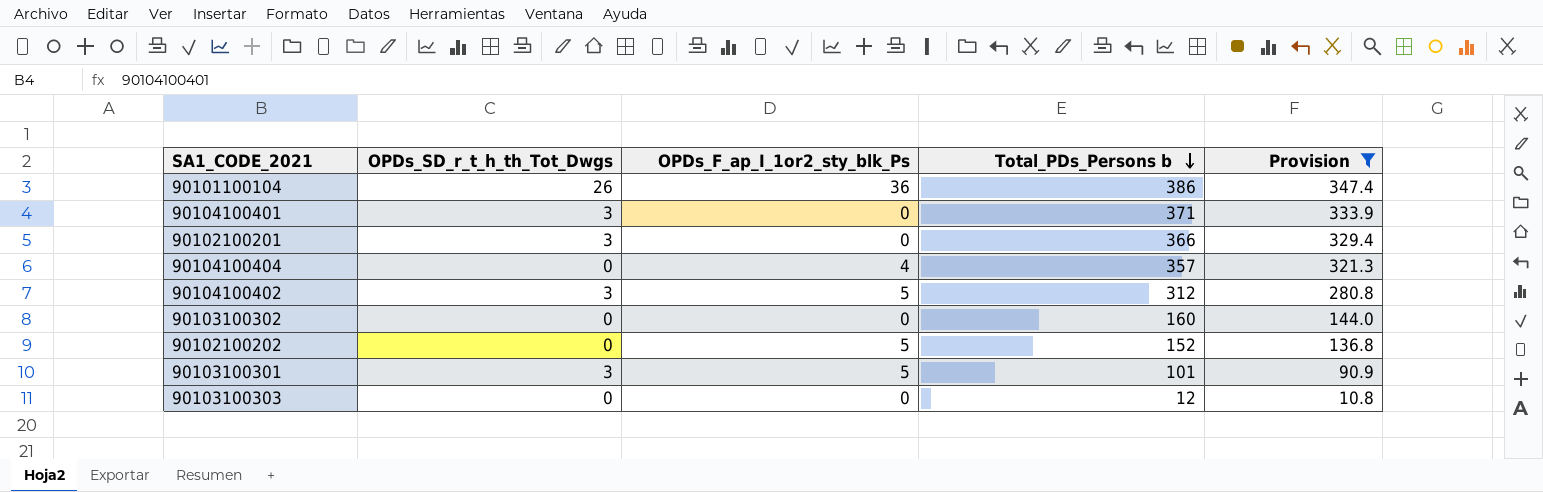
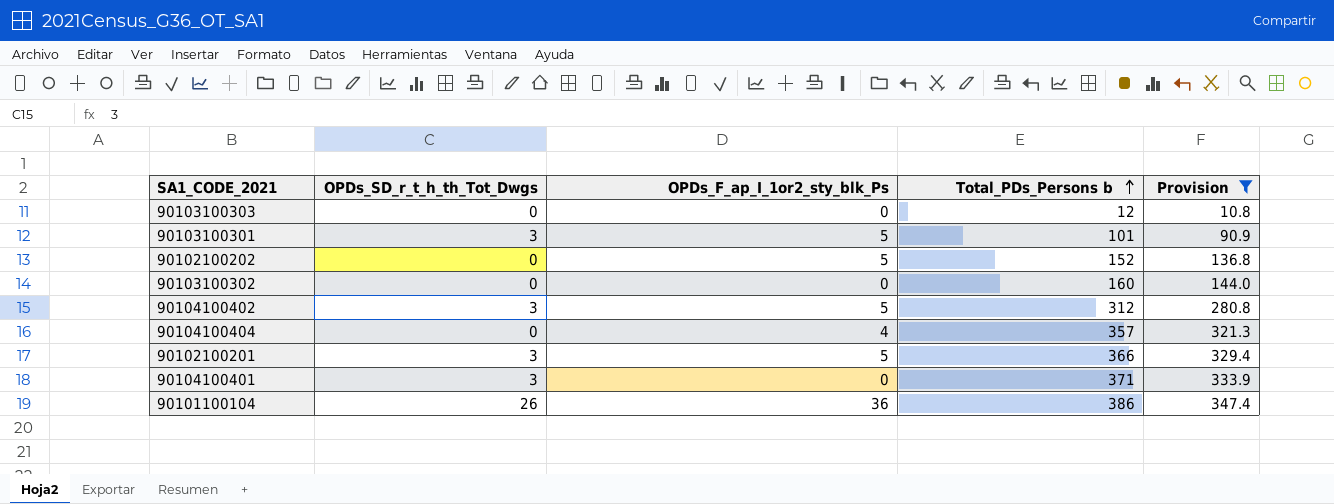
row order: Total_PDs_Persons b descending -> Total_PDs_Persons b ascending
90102100201 | OPDs_F_ap_I_1or2_sty_blk_Ps: 0 -> 5

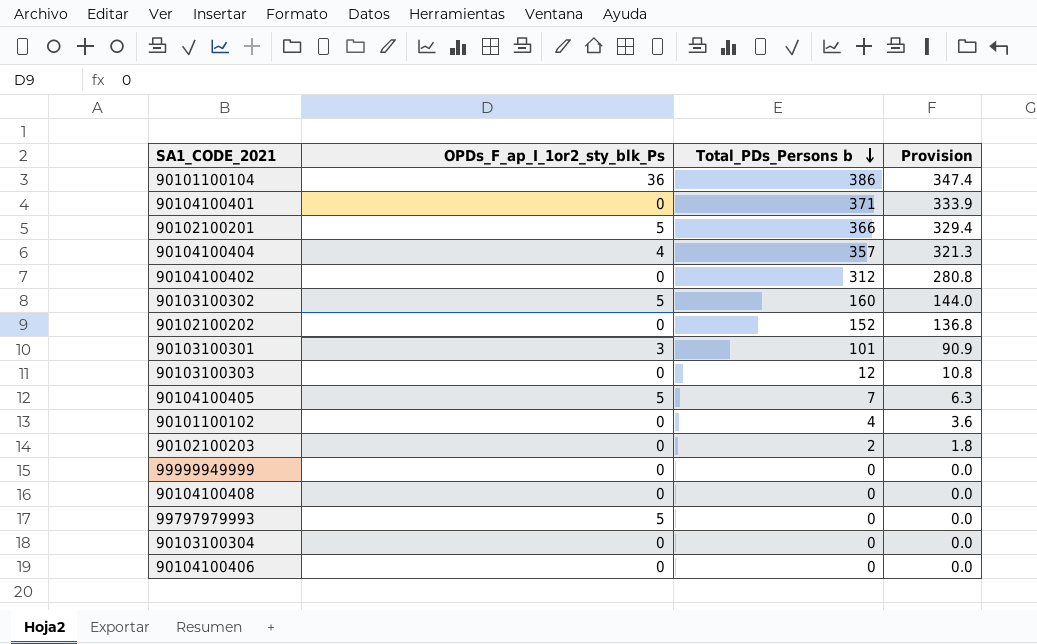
filter: Provision >= 10.8 -> none
row order: Total_PDs_Persons b ascending -> Total_PDs_Persons b descending
column OPDs_SD_r_t_h_th_Tot_Dwgs | position: 2 -> none
90104100402 | OPDs_F_ap_I_1or2_sty_blk_Ps: 5 -> 0
90103100302 | OPDs_F_ap_I_1or2_sty_blk_Ps: 0 -> 5
90102100202 | OPDs_F_ap_I_1or2_sty_blk_Ps: 5 -> 0
90103100301 | OPDs_F_ap_I_1or2_sty_blk_Ps: 5 -> 3

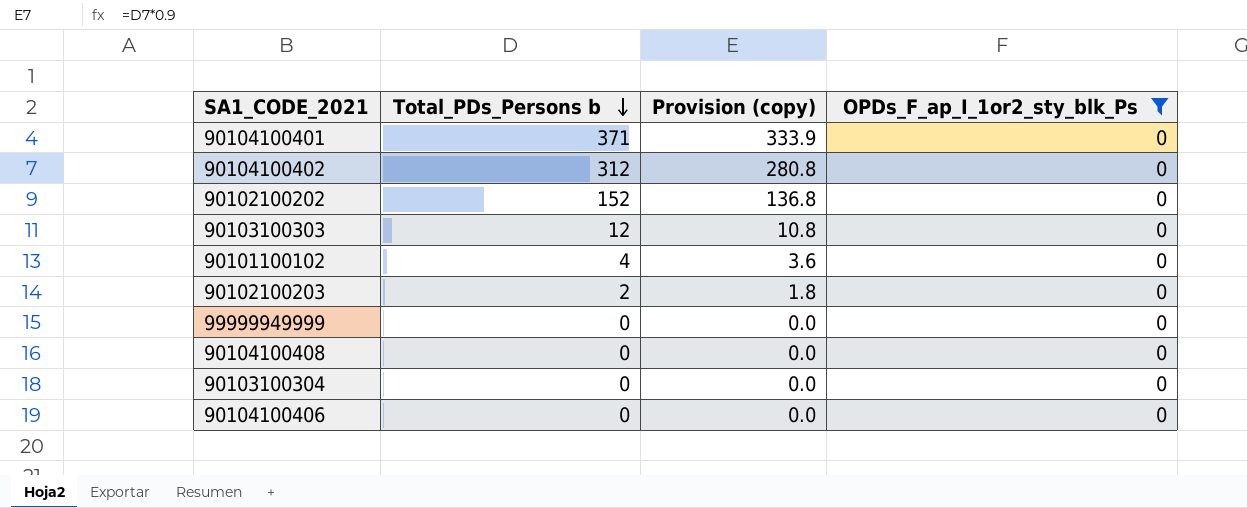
filter: none -> OPDs_F_ap_I_1or2_sty_blk_Ps = 0
column name: Provision -> Provision (copy)
column OPDs_F_ap_I_1or2_sty_blk_Ps | position: 2 -> 4

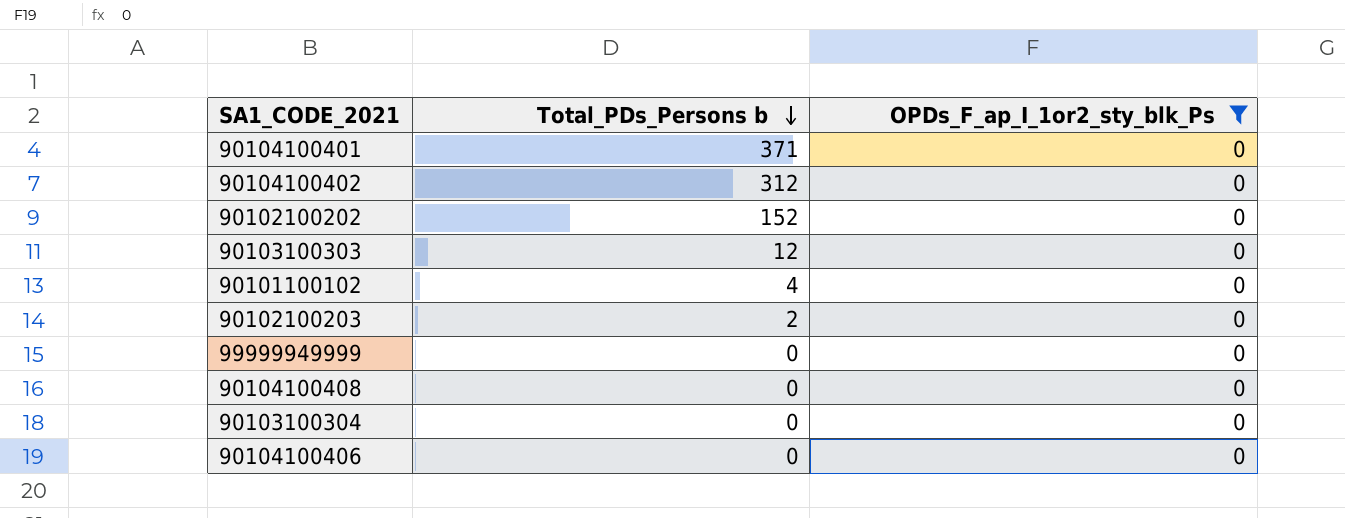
column Provision (copy) | formula: [Total_PDs_Persons b] * 0.9 -> none

